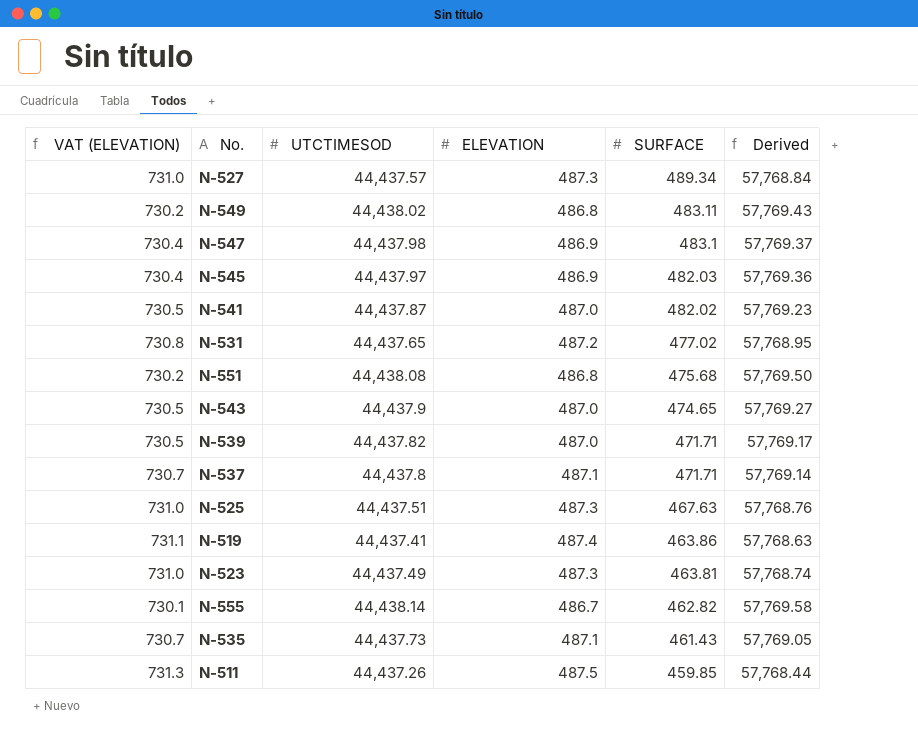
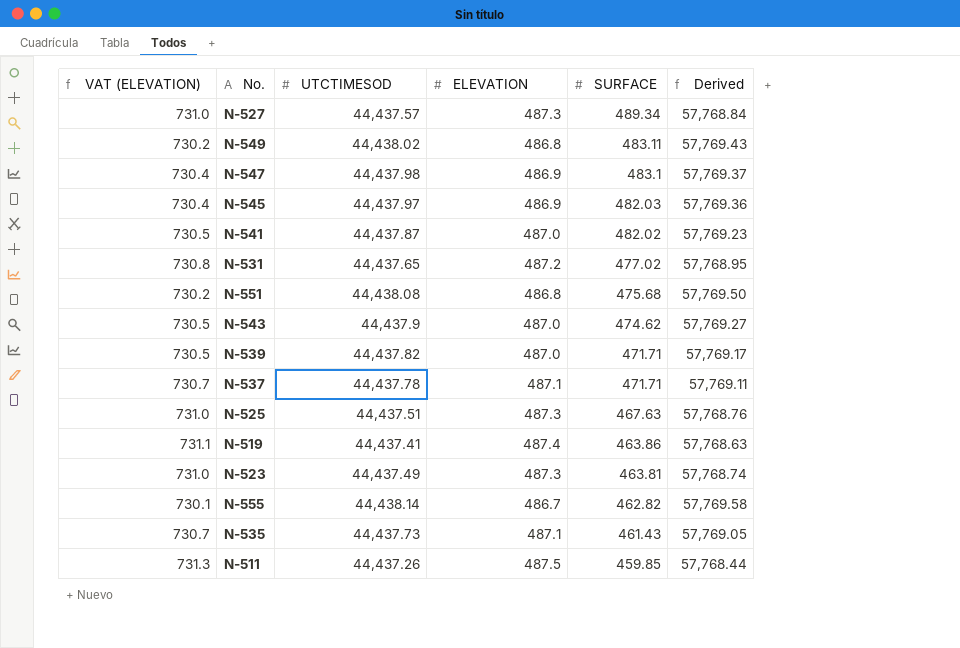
N-543 | SURFACE: 474.65 -> 474.62
N-537 | UTCTIMESOD: 44,437.8 -> 44,437.78
N-537 | Derived: 57,769.14 -> 57,769.11

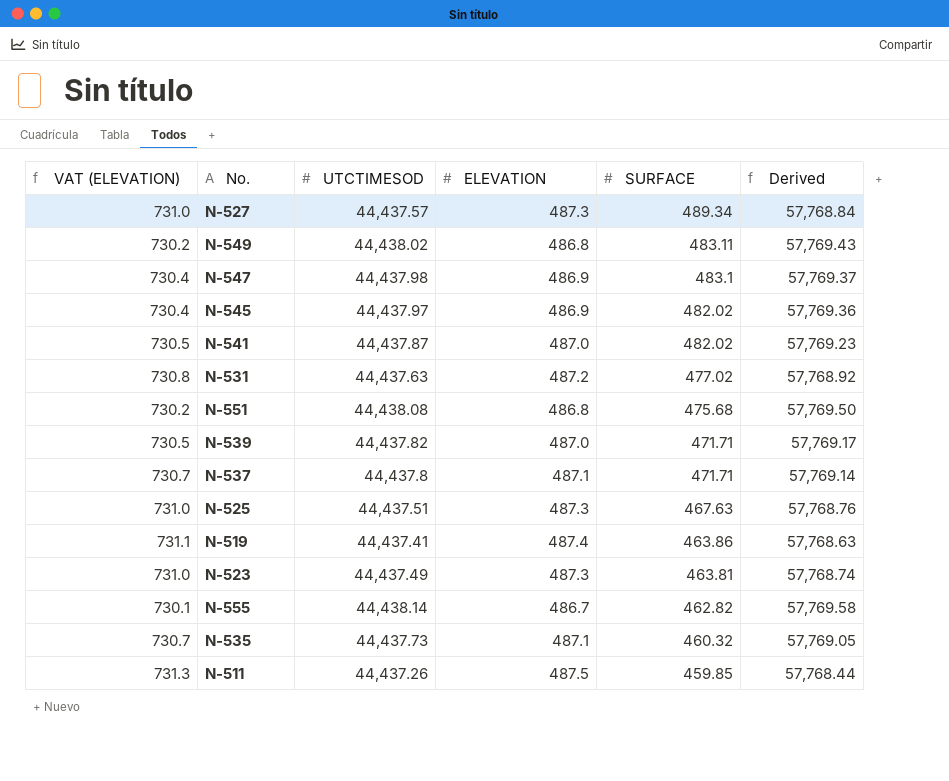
row N-543: 730.5 | 44,437.9 | 487.0 | 474.62 | 57,769.27 -> none
N-545 | SURFACE: 482.03 -> 482.02
N-531 | UTCTIMESOD: 44,437.65 -> 44,437.63
N-531 | Derived: 57,768.95 -> 57,768.92
N-537 | UTCTIMESOD: 44,437.78 -> 44,437.8
N-537 | Derived: 57,769.11 -> 57,769.14
N-535 | SURFACE: 461.43 -> 460.32

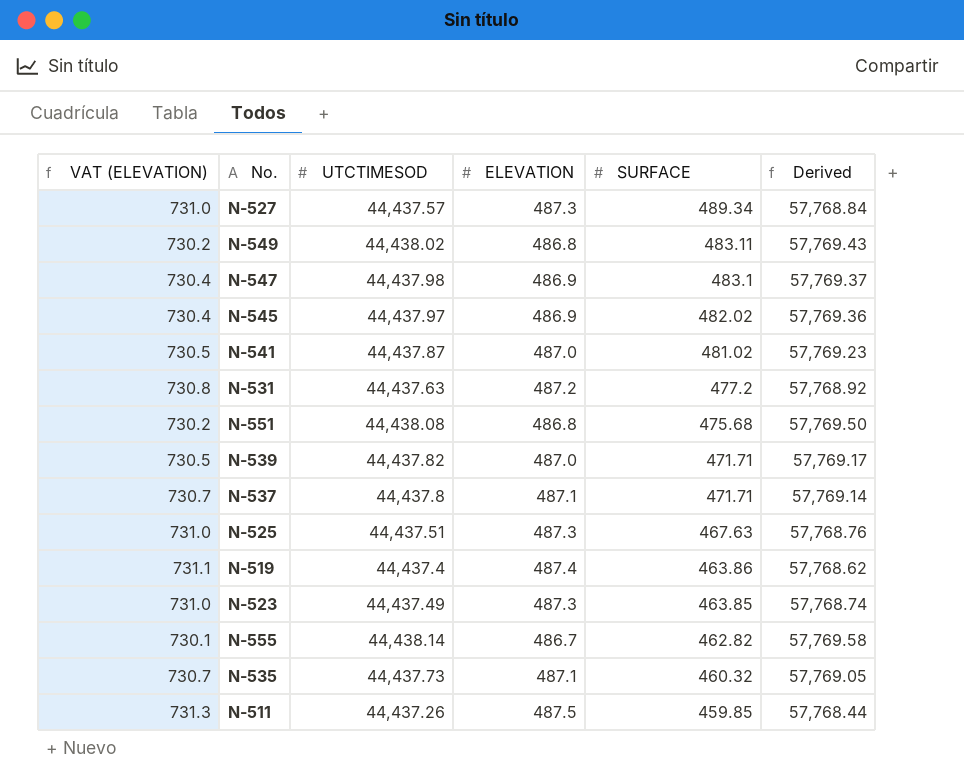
N-541 | SURFACE: 482.02 -> 481.02
N-531 | SURFACE: 477.02 -> 477.2
N-519 | UTCTIMESOD: 44,437.41 -> 44,437.4
N-519 | Derived: 57,768.63 -> 57,768.62
N-523 | SURFACE: 463.81 -> 463.85

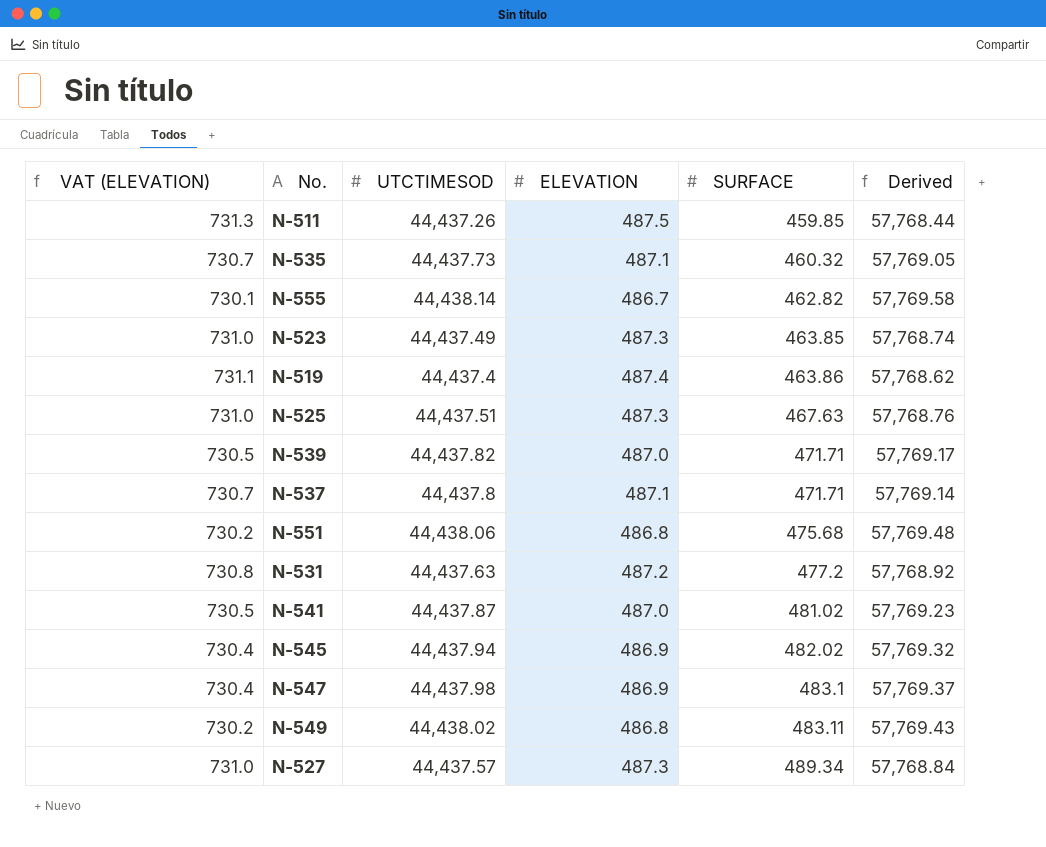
row order: SURFACE descending -> SURFACE ascending
N-551 | UTCTIMESOD: 44,438.08 -> 44,438.06
N-551 | Derived: 57,769.50 -> 57,769.48
N-545 | UTCTIMESOD: 44,437.97 -> 44,437.94
N-545 | Derived: 57,769.36 -> 57,769.32

